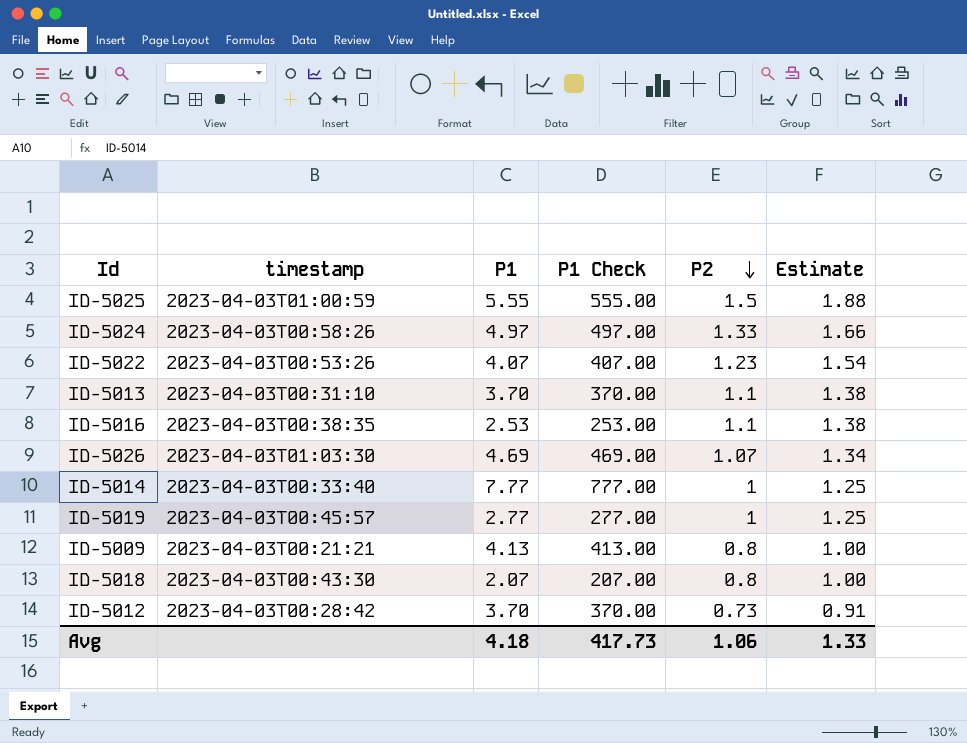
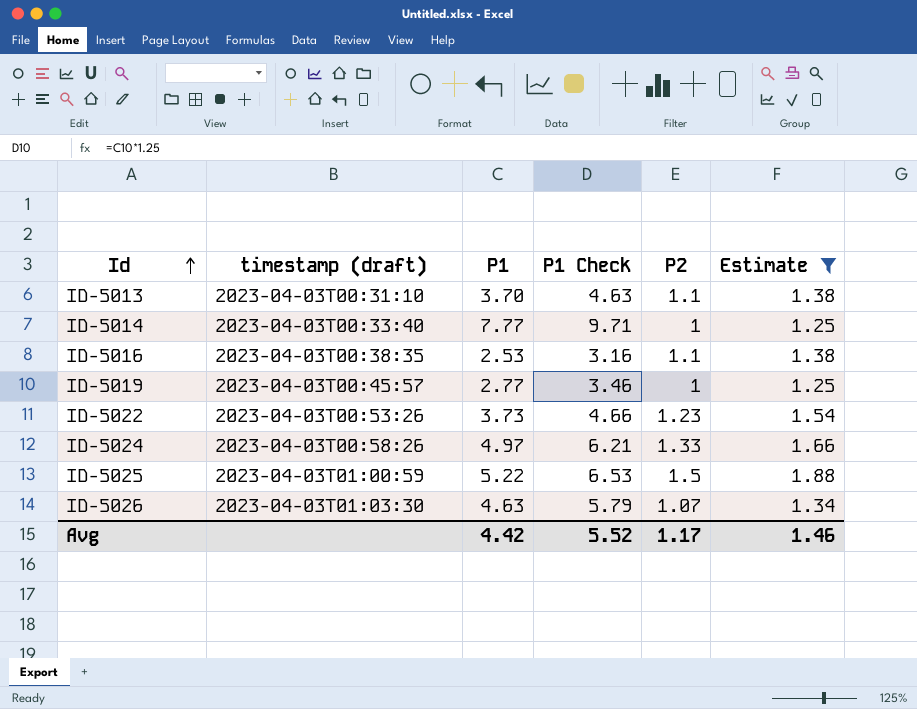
filter: none -> Estimate >= 1.25
row order: P2 descending -> Id ascending
column name: timestamp -> timestamp (draft)
column P1 Check | formula: [P1] * 100 -> [P1] * 1.25
ID-5022 | P1: 4.07 -> 3.73
ID-5025 | P1: 5.55 -> 5.22
ID-5026 | P1: 4.69 -> 4.63
Avg | P1: 4.18 -> 4.42
Avg | P1 Check: 417.73 -> 5.52
Avg | P2: 1.06 -> 1.17
Avg | Estimate: 1.33 -> 1.46

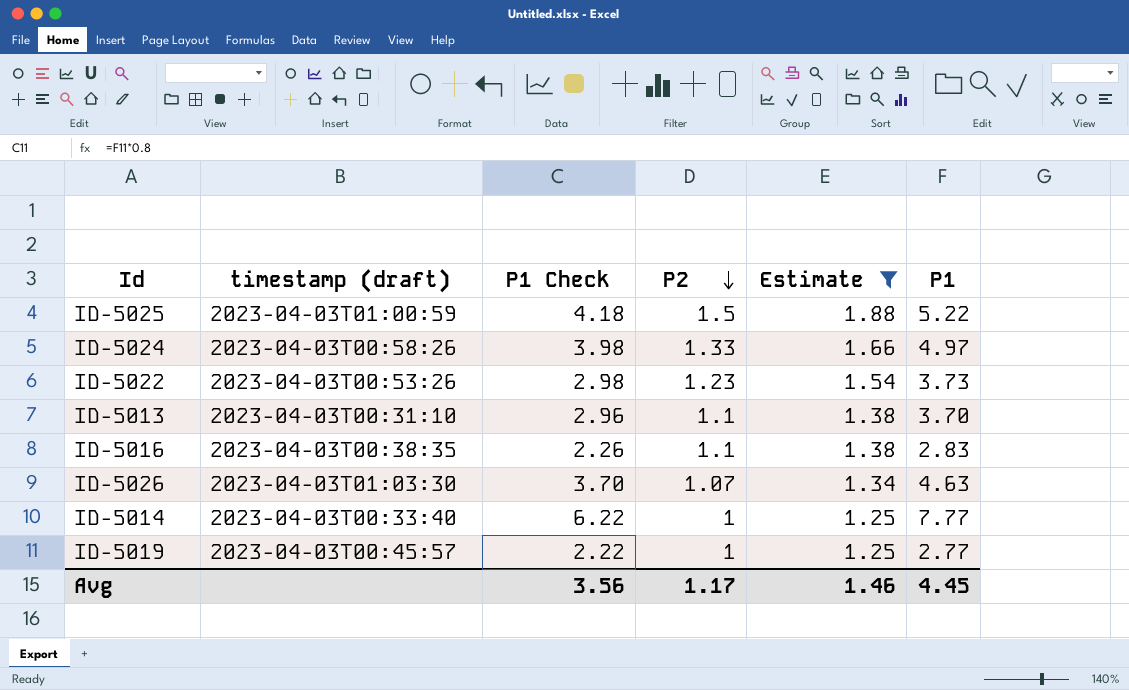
row order: Id ascending -> P2 descending
column P1 Check | formula: [P1] * 1.25 -> [P1] * 0.8
column P1 | position: 3 -> 6
ID-5016 | P1: 2.53 -> 2.83
Avg | P1 Check: 5.52 -> 3.56
Avg | P1: 4.42 -> 4.45

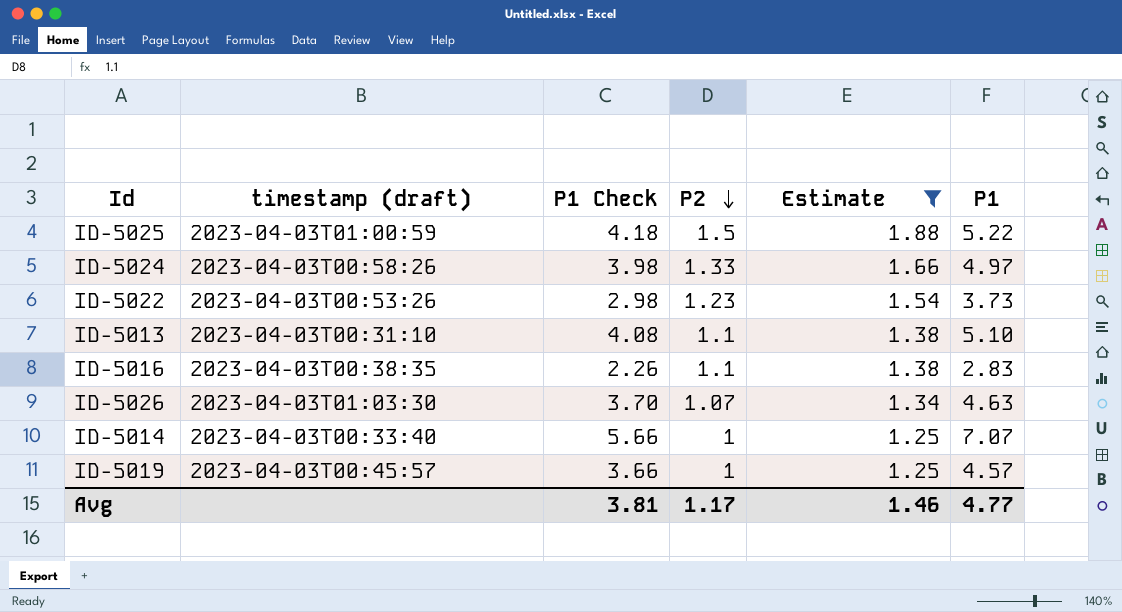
ID-5013 | P1 Check: 2.96 -> 4.08
ID-5013 | P1: 3.70 -> 5.10
ID-5014 | P1 Check: 6.22 -> 5.66
ID-5014 | P1: 7.77 -> 7.07
ID-5019 | P1 Check: 2.22 -> 3.66
ID-5019 | P1: 2.77 -> 4.57
Avg | P1 Check: 3.56 -> 3.81
Avg | P1: 4.45 -> 4.77

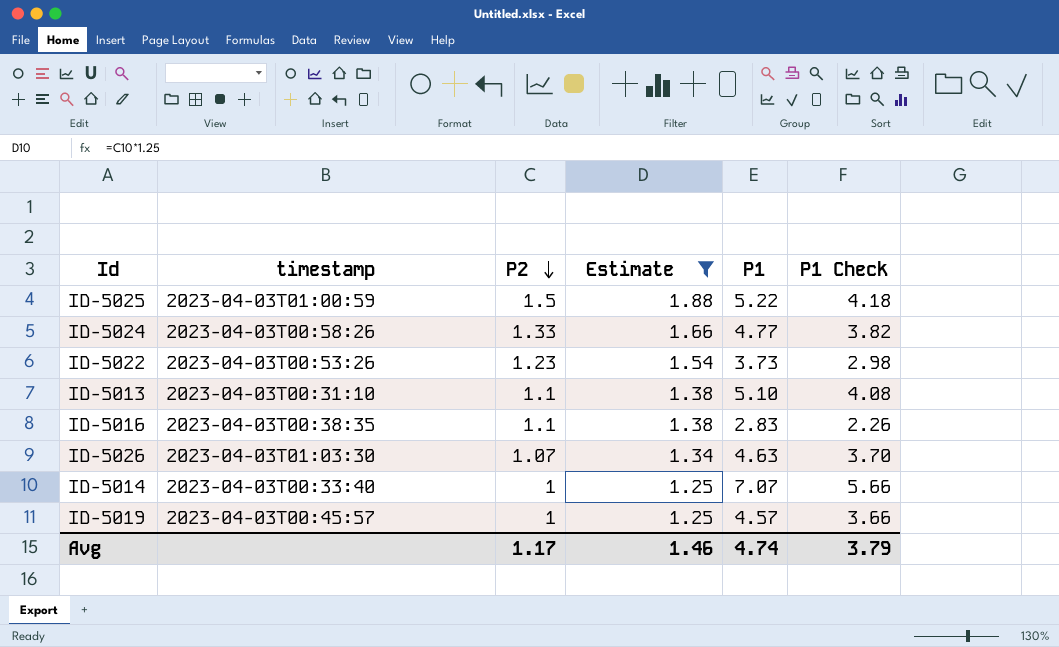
column name: timestamp (draft) -> timestamp
column P1 Check | position: 3 -> 6
ID-5024 | P1: 4.97 -> 4.77
ID-5024 | P1 Check: 3.98 -> 3.82
Avg | P1: 4.77 -> 4.74
Avg | P1 Check: 3.81 -> 3.79

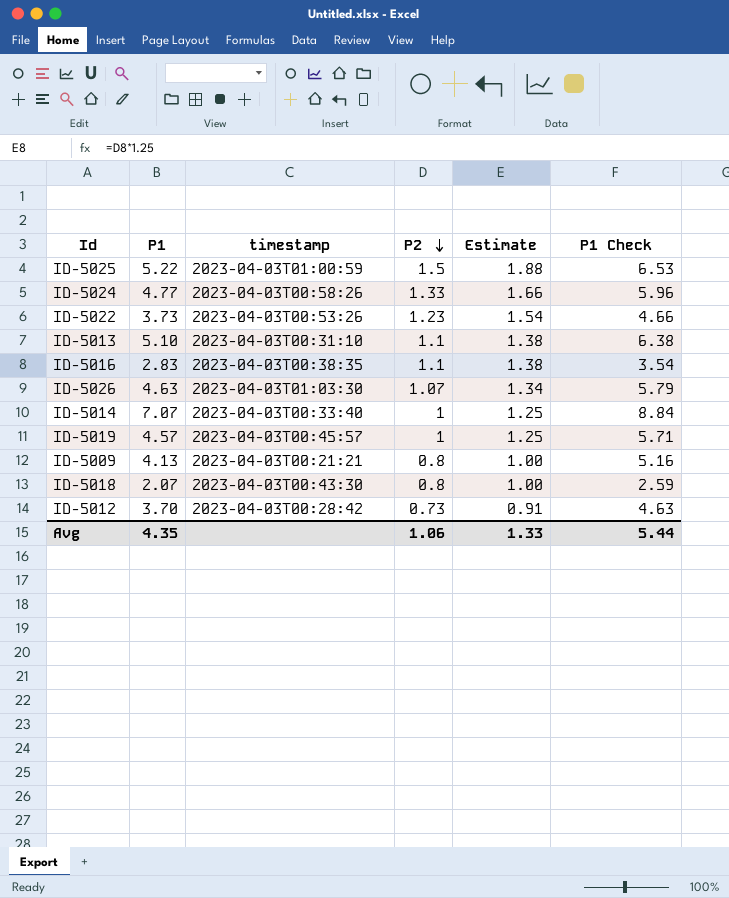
filter: Estimate >= 1.25 -> none
column P1 | position: 5 -> 2
column P1 Check | formula: [P1] * 0.8 -> [P1] * 1.25
Avg | P1: 4.74 -> 4.35
Avg | P2: 1.17 -> 1.06
Avg | Estimate: 1.46 -> 1.33
Avg | P1 Check: 3.79 -> 5.44

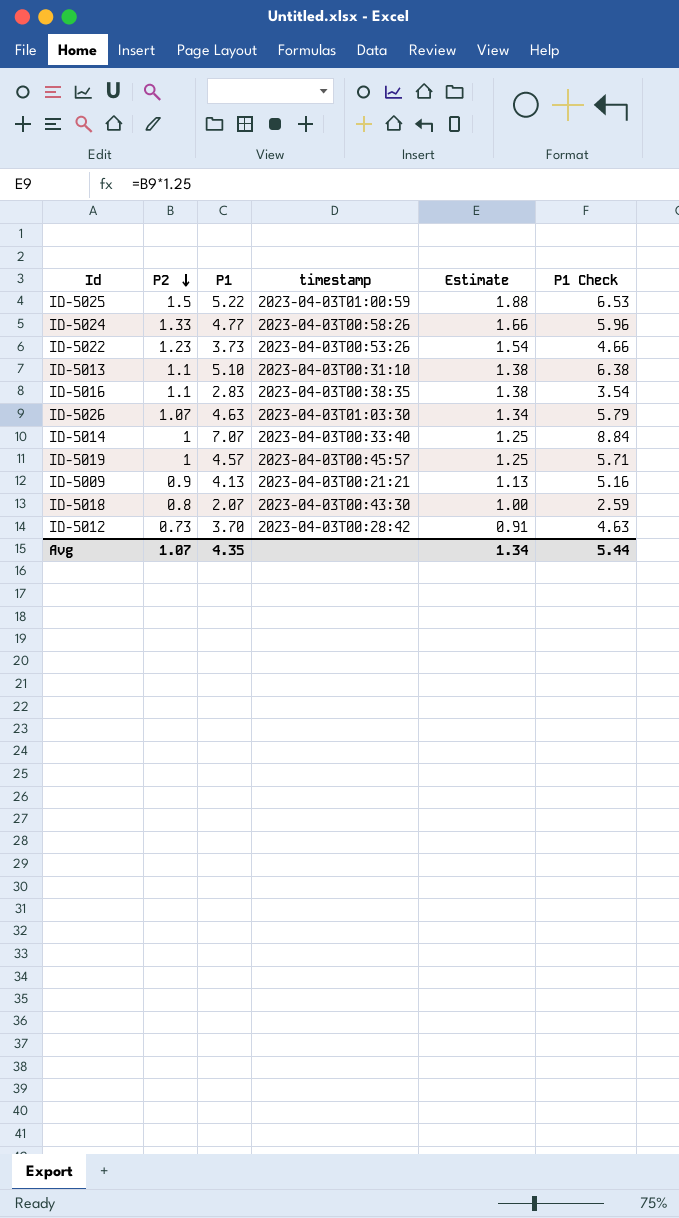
column P2 | position: 4 -> 2
ID-5009 | P2: 0.8 -> 0.9
ID-5009 | Estimate: 1.00 -> 1.13
Avg | P2: 1.06 -> 1.07
Avg | Estimate: 1.33 -> 1.34

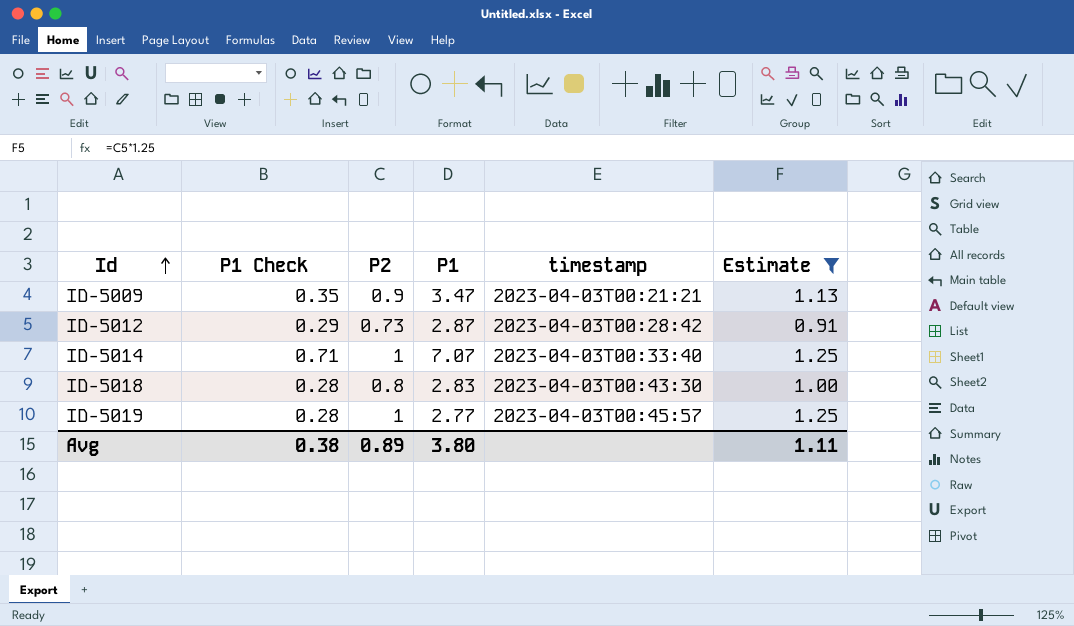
filter: none -> Estimate <= 1.25
row order: P2 descending -> Id ascending
column P1 Check | formula: [P1] * 1.25 -> [P1] * 0.1
column P1 Check | position: 6 -> 2
ID-5009 | P1: 4.13 -> 3.47
ID-5012 | P1: 3.70 -> 2.87
ID-5018 | P1: 2.07 -> 2.83
ID-5019 | P1: 4.57 -> 2.77
Avg | P1 Check: 5.44 -> 0.38
Avg | P2: 1.07 -> 0.89
Avg | P1: 4.35 -> 3.80
Avg | Estimate: 1.34 -> 1.11

